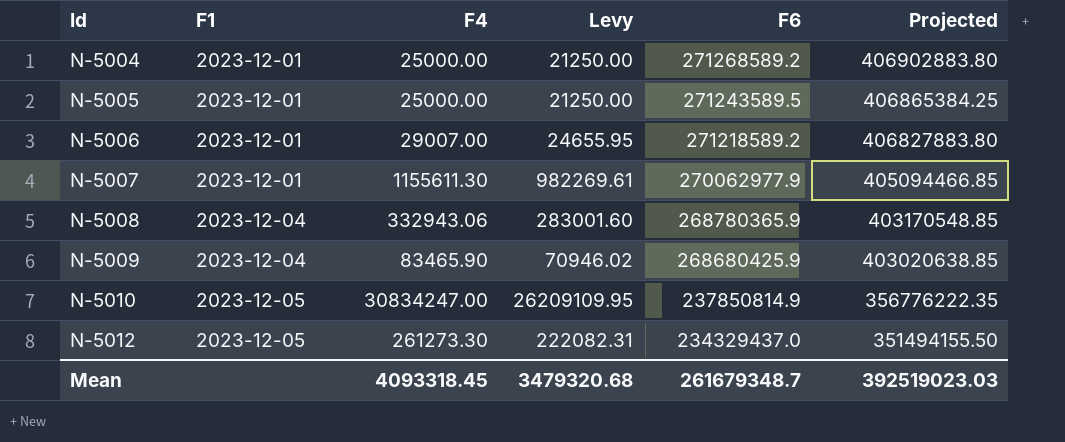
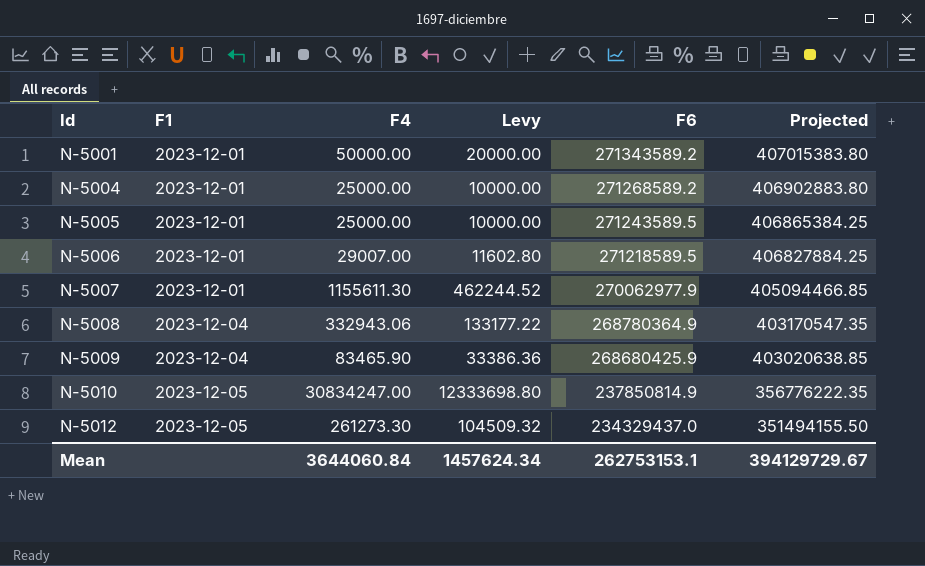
column Levy | formula: [F4] * 0.85 -> [F4] * 0.4
row N-5001: none -> 2023-12-01 | 50000.00 | 20000.00 | 271343589.2 | 407015383.80
N-5006 | F6: 271218589.2 -> 271218589.5
N-5006 | Projected: 406827883.80 -> 406827884.25
N-5008 | F6: 268780365.9 -> 268780364.9
N-5008 | Projected: 403170548.85 -> 403170547.35
Mean | F4: 4093318.45 -> 3644060.84
Mean | Levy: 3479320.68 -> 1457624.34
Mean | F6: 261679348.7 -> 262753153.1
Mean | Projected: 392519023.03 -> 394129729.67

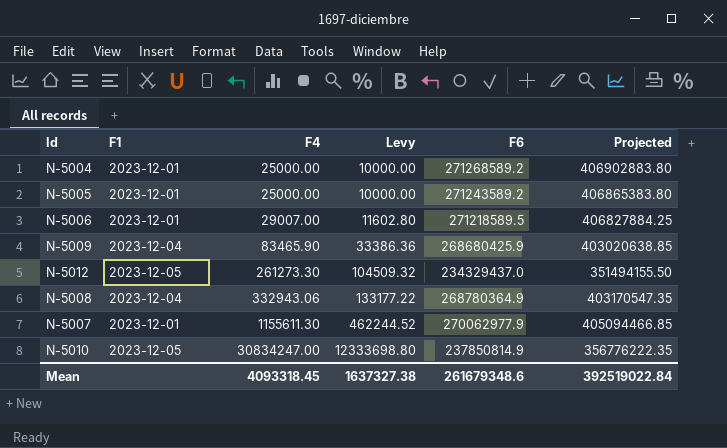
row order: Id ascending -> F4 ascending
row N-5001: 2023-12-01 | 50000.00 | 20000.00 | 271343589.2 | 407015383.80 -> none
N-5005 | F6: 271243589.5 -> 271243589.2
N-5005 | Projected: 406865384.25 -> 406865383.80
Mean | F4: 3644060.84 -> 4093318.45
Mean | Levy: 1457624.34 -> 1637327.38
Mean | F6: 262753153.1 -> 261679348.6
Mean | Projected: 394129729.67 -> 392519022.84

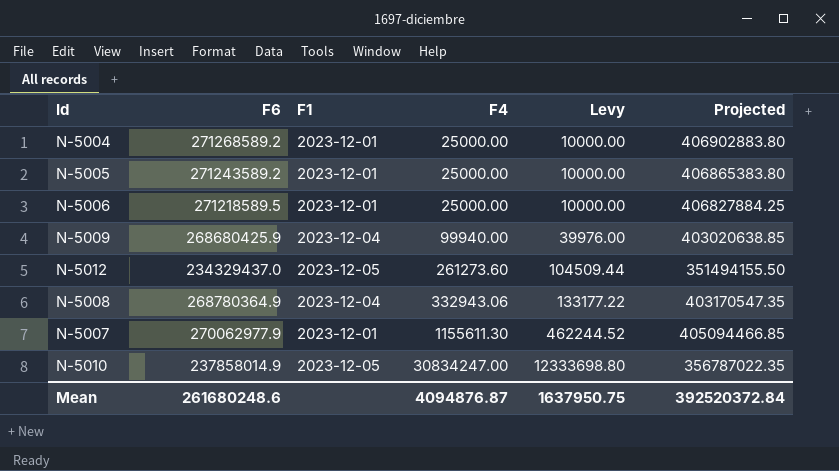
column F6 | position: 5 -> 2
N-5006 | F4: 29007.00 -> 25000.00
N-5006 | Levy: 11602.80 -> 10000.00
N-5009 | F4: 83465.90 -> 99940.00
N-5009 | Levy: 33386.36 -> 39976.00
N-5012 | F4: 261273.30 -> 261273.60
N-5012 | Levy: 104509.32 -> 104509.44
N-5010 | F6: 237850814.9 -> 237858014.9
N-5010 | Projected: 356776222.35 -> 356787022.35
Mean | F6: 261679348.6 -> 261680248.6
Mean | F4: 4093318.45 -> 4094876.87
Mean | Levy: 1637327.38 -> 1637950.75
Mean | Projected: 392519022.84 -> 392520372.84

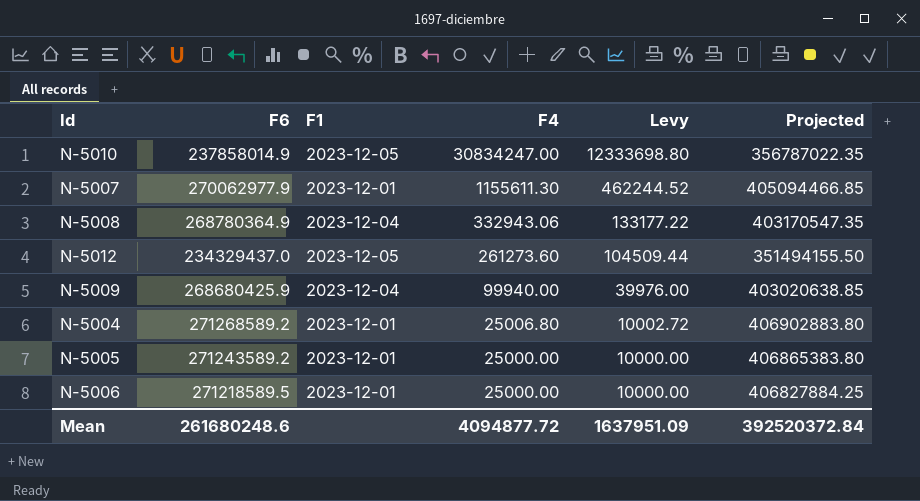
row order: F4 ascending -> F4 descending
N-5004 | F4: 25000.00 -> 25006.80
N-5004 | Levy: 10000.00 -> 10002.72
Mean | F4: 4094876.87 -> 4094877.72
Mean | Levy: 1637950.75 -> 1637951.09

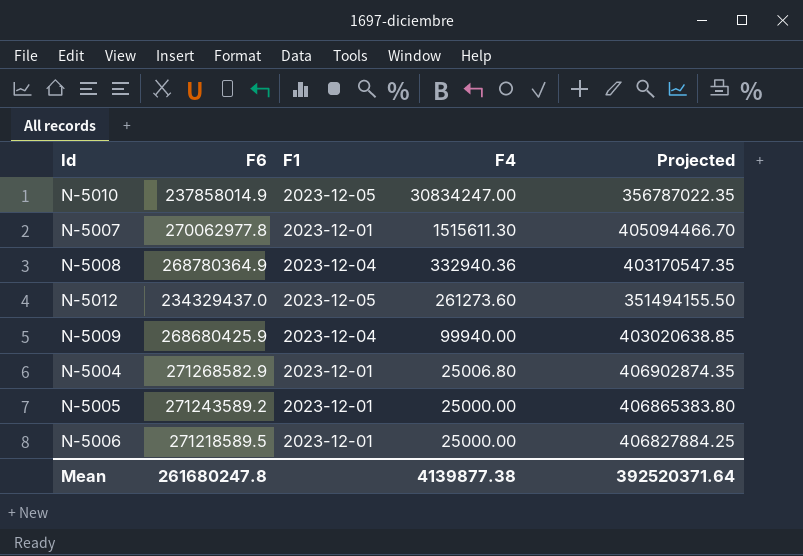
column Levy | formula: [F4] * 0.4 -> none
N-5007 | F6: 270062977.9 -> 270062977.8
N-5007 | F4: 1155611.30 -> 1515611.30
N-5007 | Projected: 405094466.85 -> 405094466.70
N-5008 | F4: 332943.06 -> 332940.36
N-5004 | F6: 271268589.2 -> 271268582.9
N-5004 | Projected: 406902883.80 -> 406902874.35
Mean | F6: 261680248.6 -> 261680247.8
Mean | F4: 4094877.72 -> 4139877.38
Mean | Projected: 392520372.84 -> 392520371.64

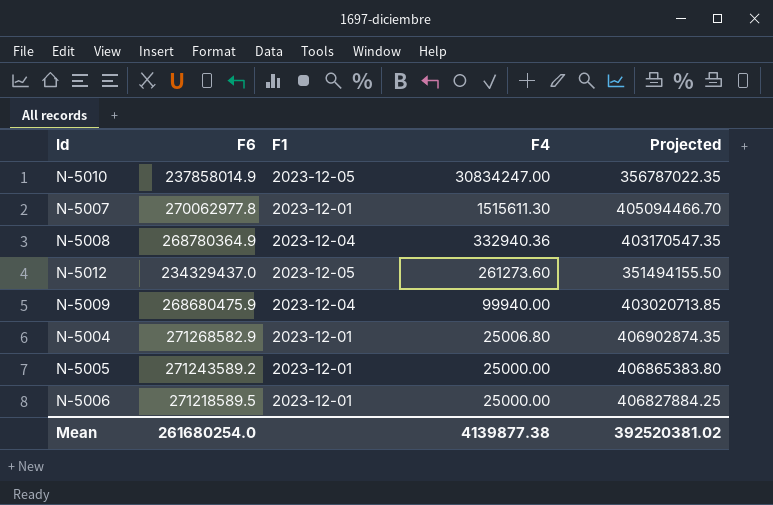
N-5009 | F6: 268680425.9 -> 268680475.9
N-5009 | Projected: 403020638.85 -> 403020713.85
Mean | F6: 261680247.8 -> 261680254.0
Mean | Projected: 392520371.64 -> 392520381.02

